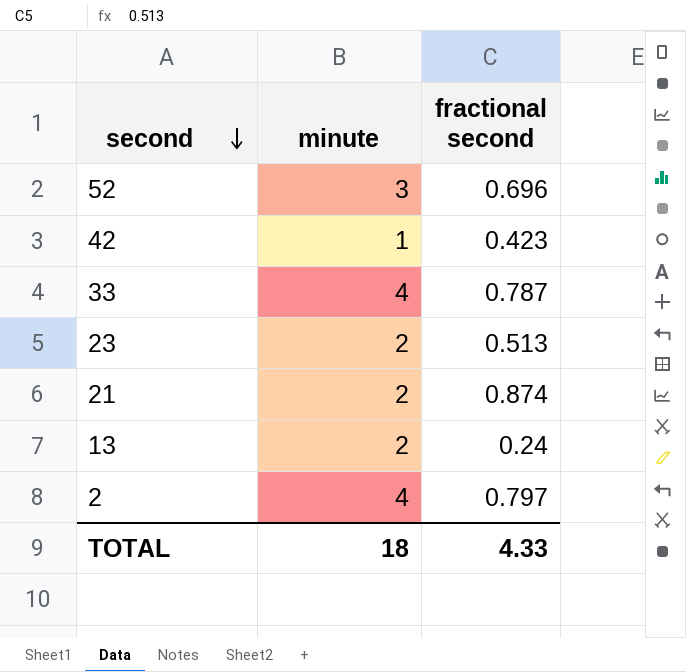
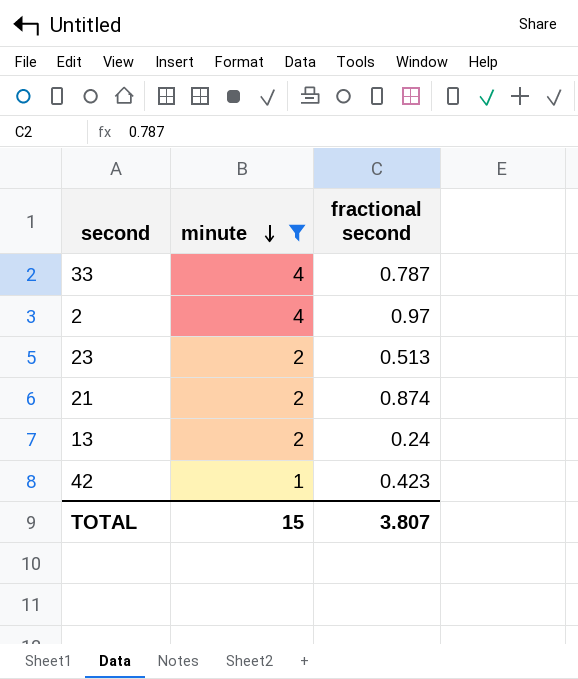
filter: none -> minute != 3
row order: second descending -> minute descending
2 | fractional second: 0.797 -> 0.97
TOTAL | minute: 18 -> 15
TOTAL | fractional second: 4.33 -> 3.807

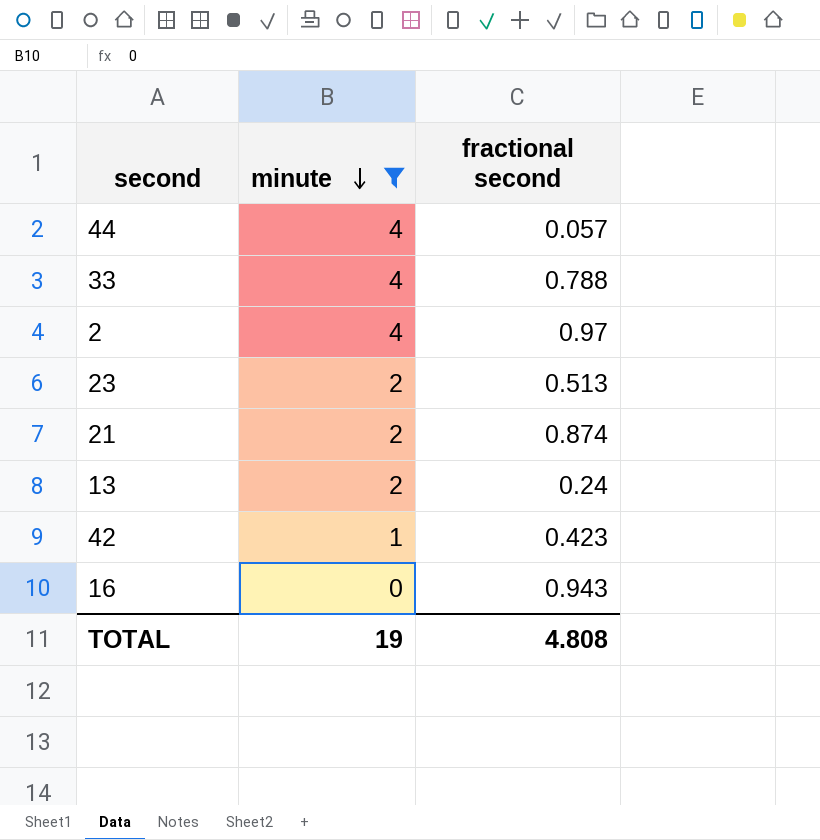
row 44: none -> 4 | 0.057
33 | fractional second: 0.787 -> 0.788
row 16: none -> 0 | 0.943
TOTAL | minute: 15 -> 19
TOTAL | fractional second: 3.807 -> 4.808

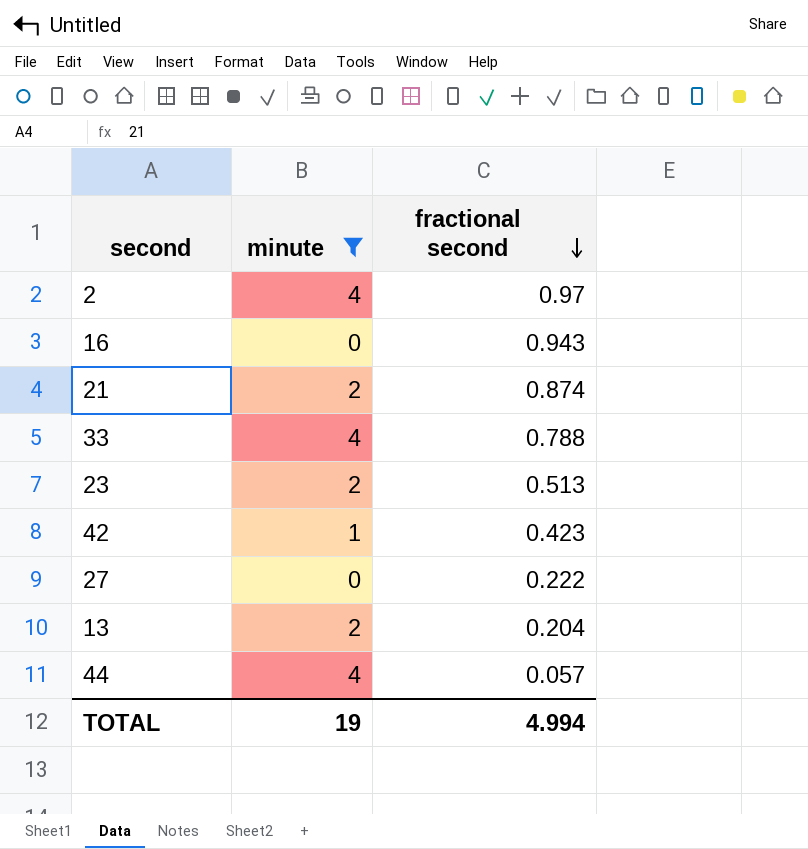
row order: minute descending -> fractional second descending
row 27: none -> 0 | 0.222
13 | fractional second: 0.24 -> 0.204
TOTAL | fractional second: 4.808 -> 4.994

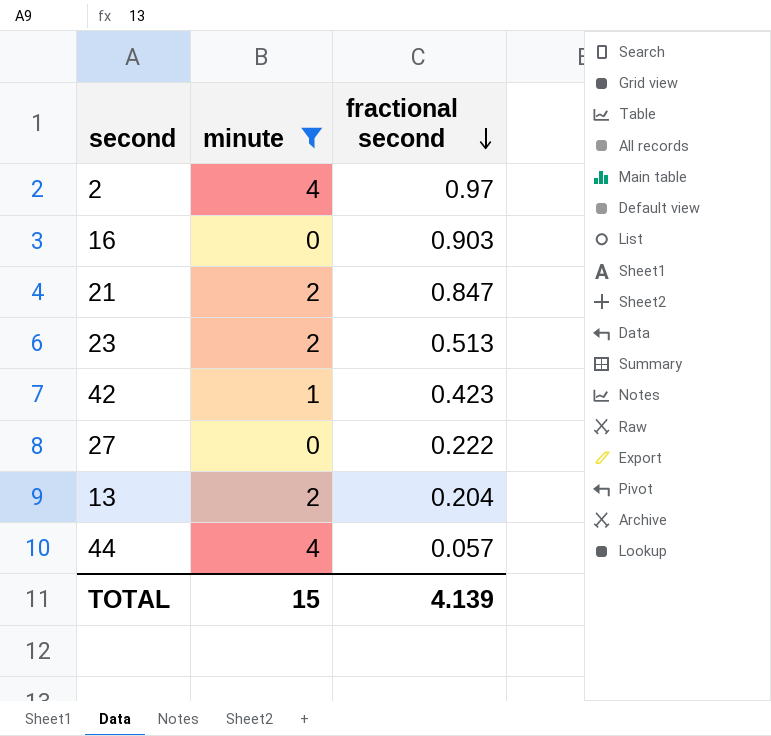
row 33: 4 | 0.788 -> none
16 | fractional second: 0.943 -> 0.903
21 | fractional second: 0.874 -> 0.847
TOTAL | minute: 19 -> 15
TOTAL | fractional second: 4.994 -> 4.139

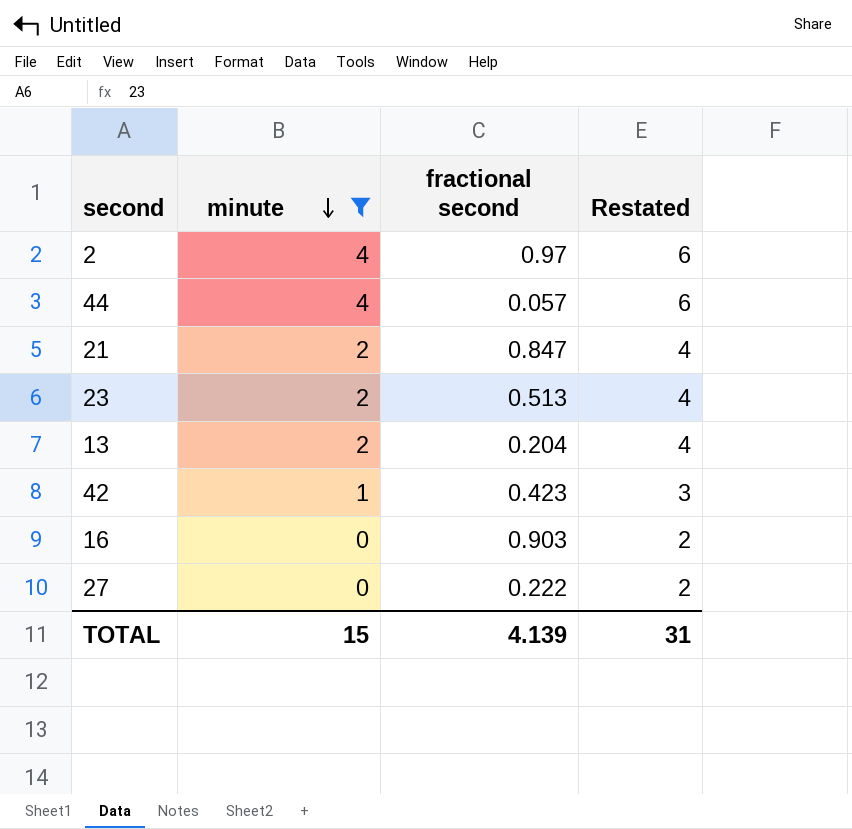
row order: fractional second descending -> minute descending
column Restated | formula: none -> [minute] + 2

